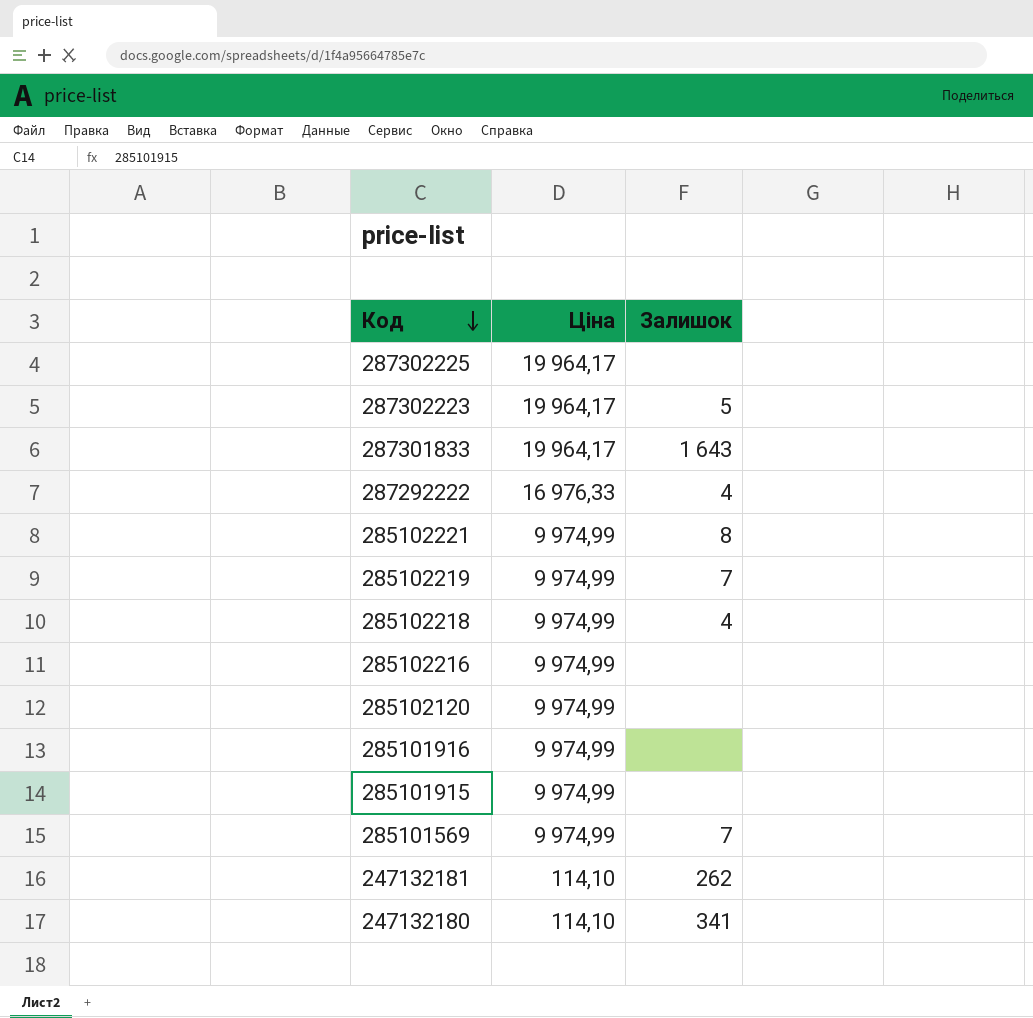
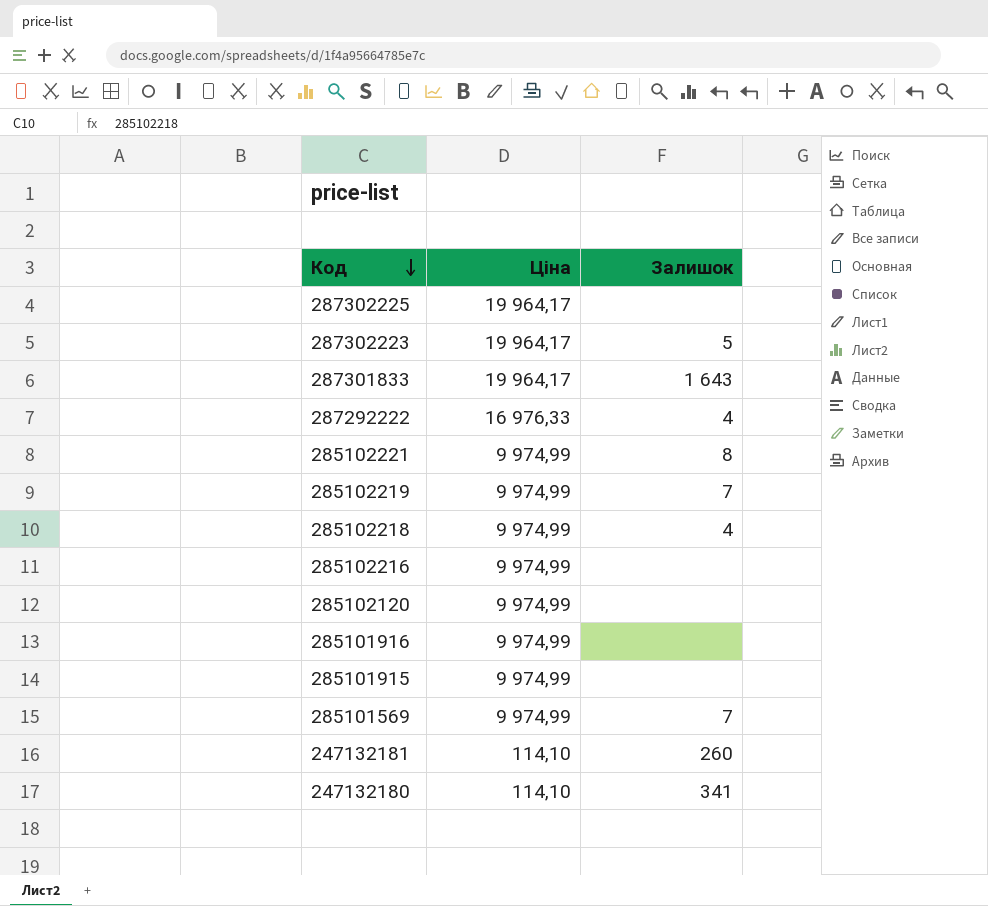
247132181 | Залишок: 262 -> 260

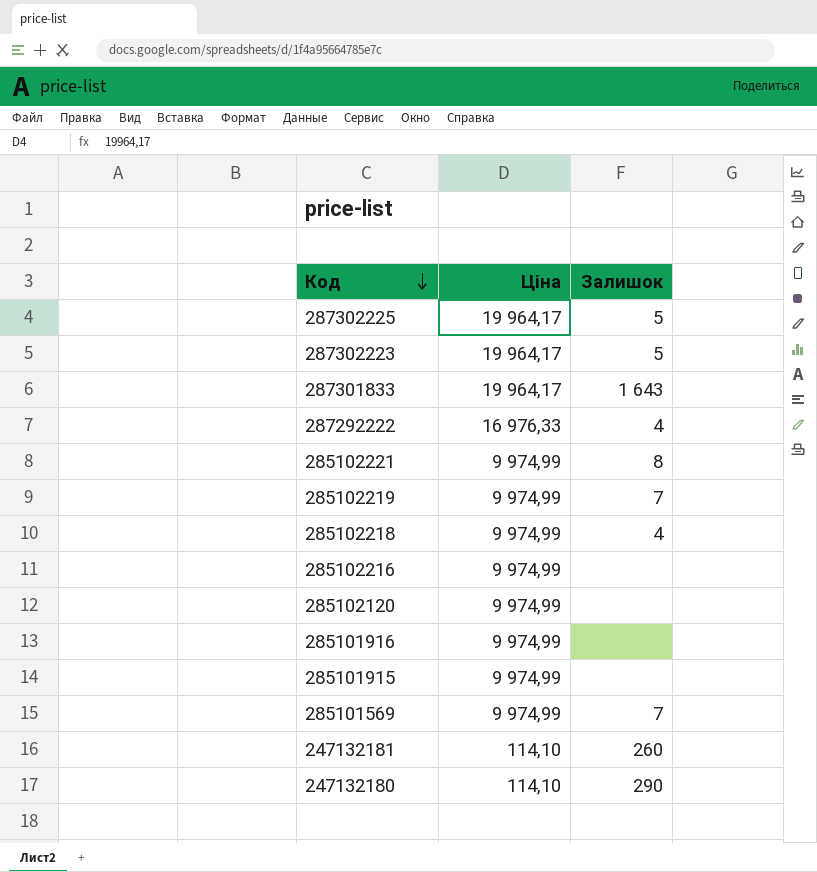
287302225 | Залишок: none -> 5
247132180 | Залишок: 341 -> 290

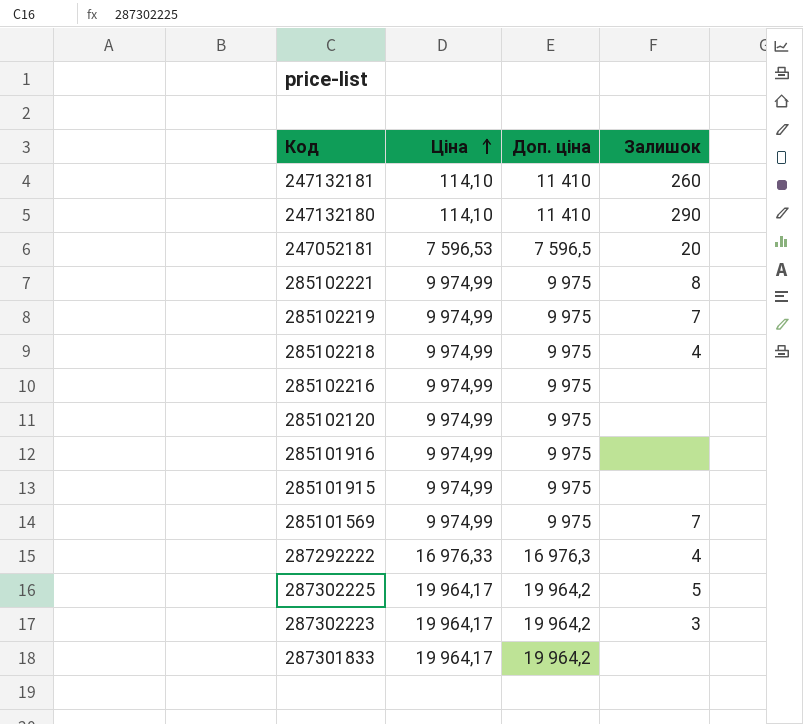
row order: Код descending -> Ціна ascending
column Доп. ціна | position: none -> 3
row 247052181: none -> 7 596,53 | 7 596,5 | 20
287302223 | Залишок: 5 -> 3
287301833 | Залишок: 1 643 -> none

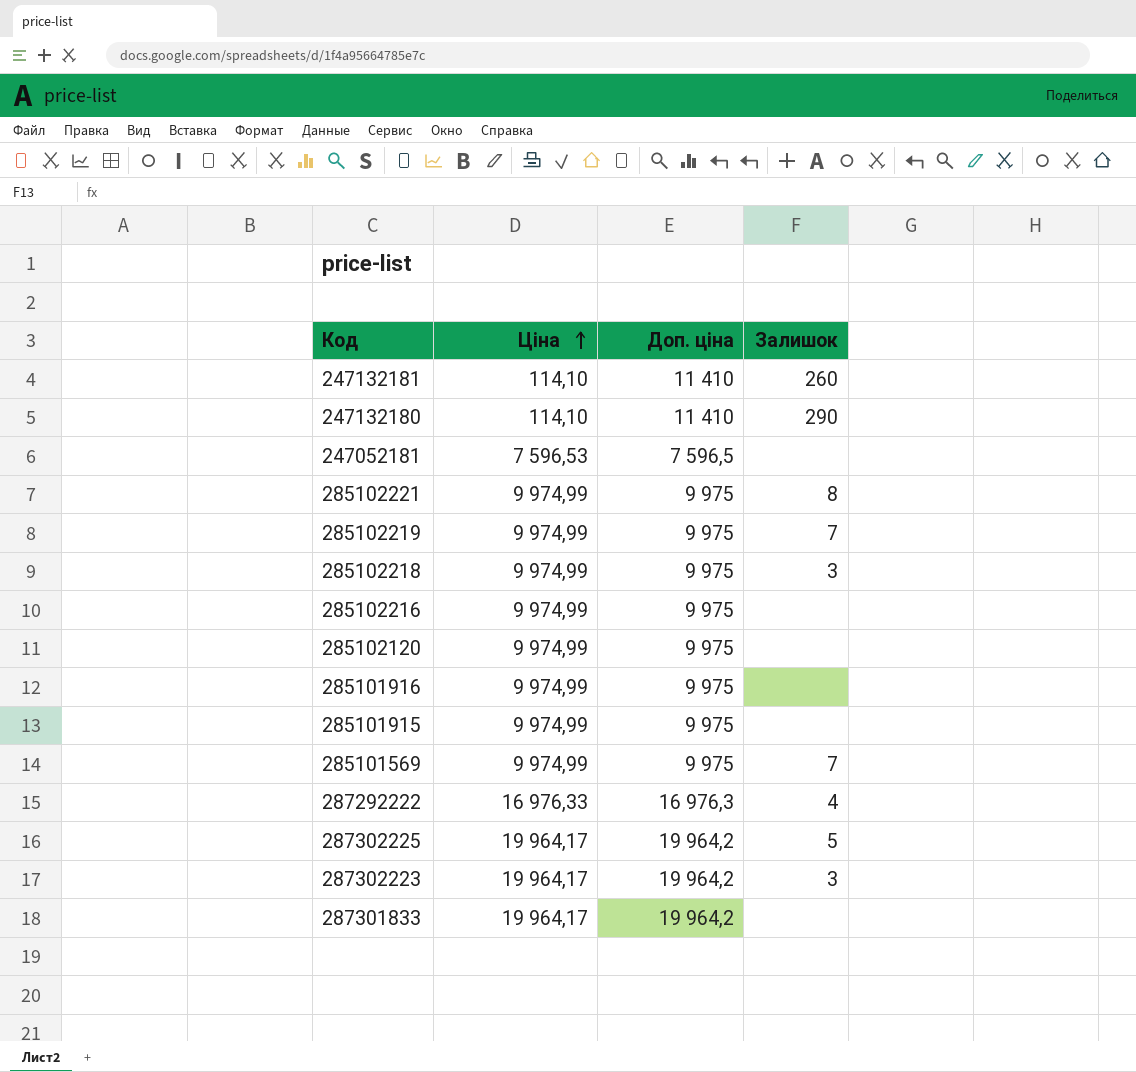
247052181 | Залишок: 20 -> none
285102218 | Залишок: 4 -> 3

